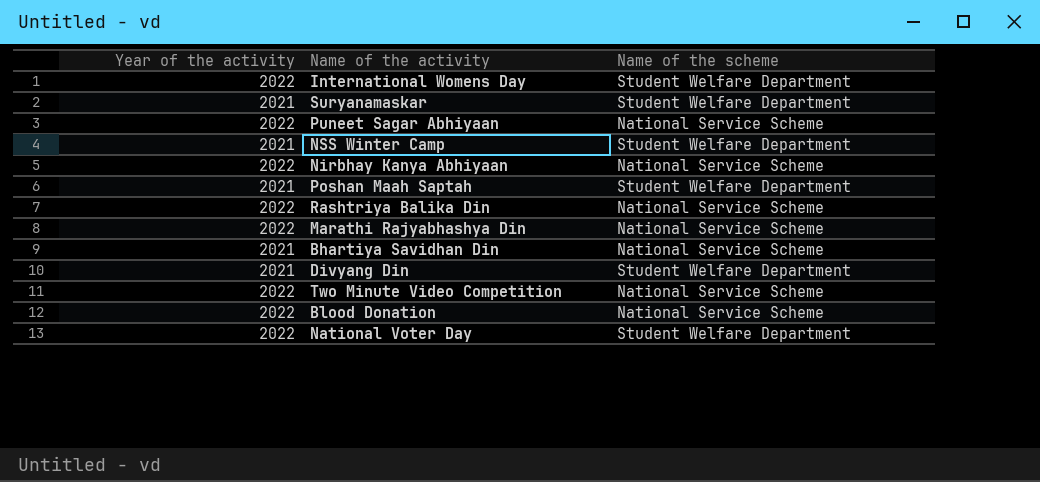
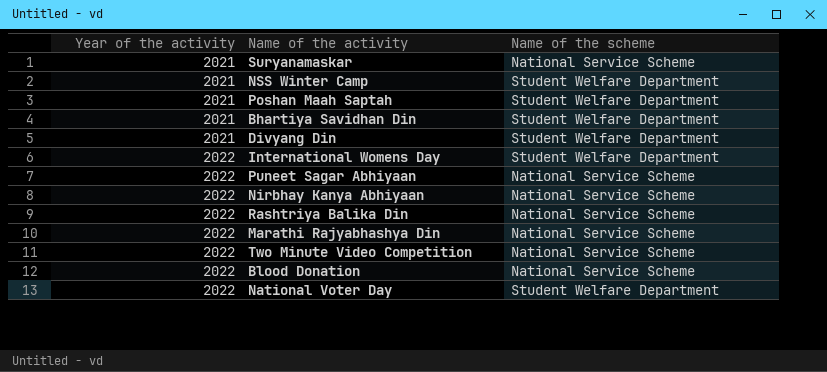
row order: none -> Year of the activity ascending
Suryanamaskar | Name of the scheme: Student Welfare Department -> National Service Scheme
Bhartiya Savidhan Din | Name of the scheme: National Service Scheme -> Student Welfare Department

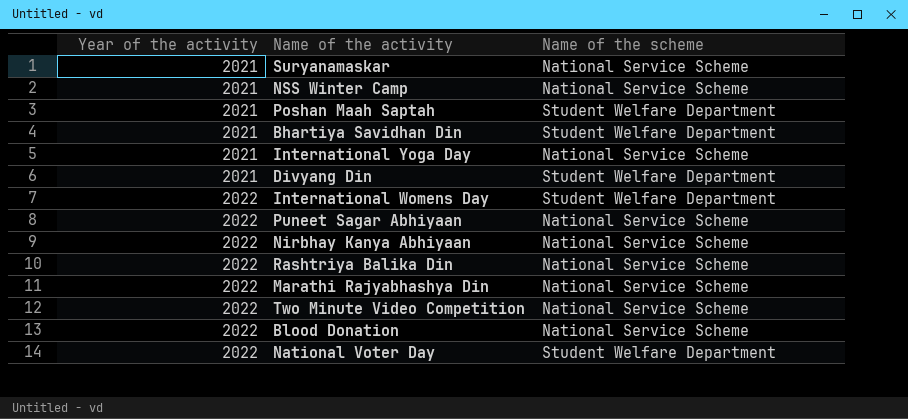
NSS Winter Camp | Name of the scheme: Student Welfare Department -> National Service Scheme
row International Yoga Day: none -> 2021 | National Service Scheme

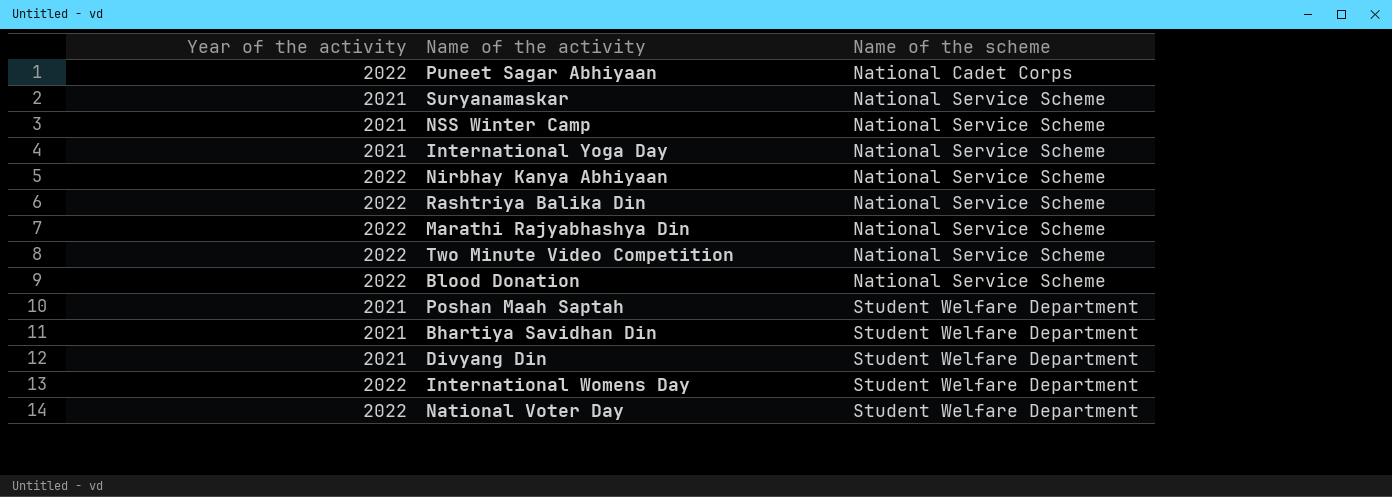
row order: Year of the activity ascending -> Name of the scheme ascending
Puneet Sagar Abhiyaan | Name of the scheme: National Service Scheme -> National Cadet Corps

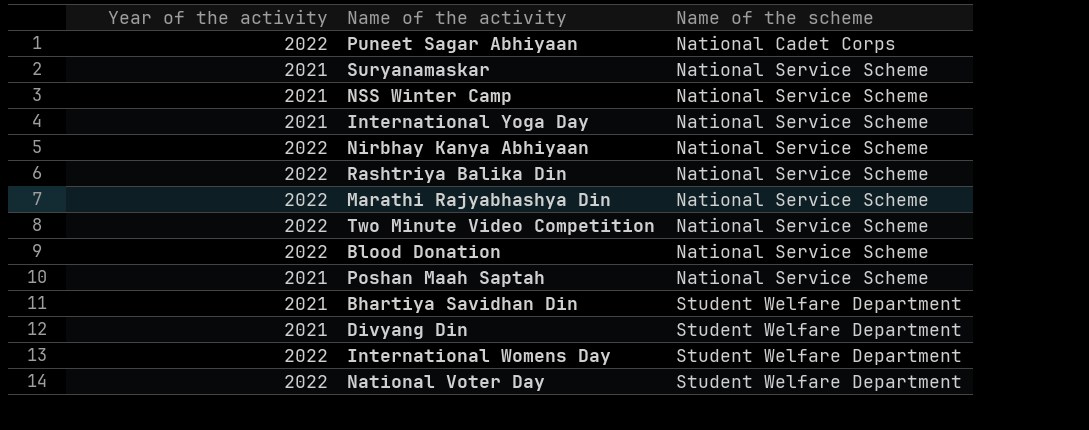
Poshan Maah Saptah | Name of the scheme: Student Welfare Department -> National Service Scheme

